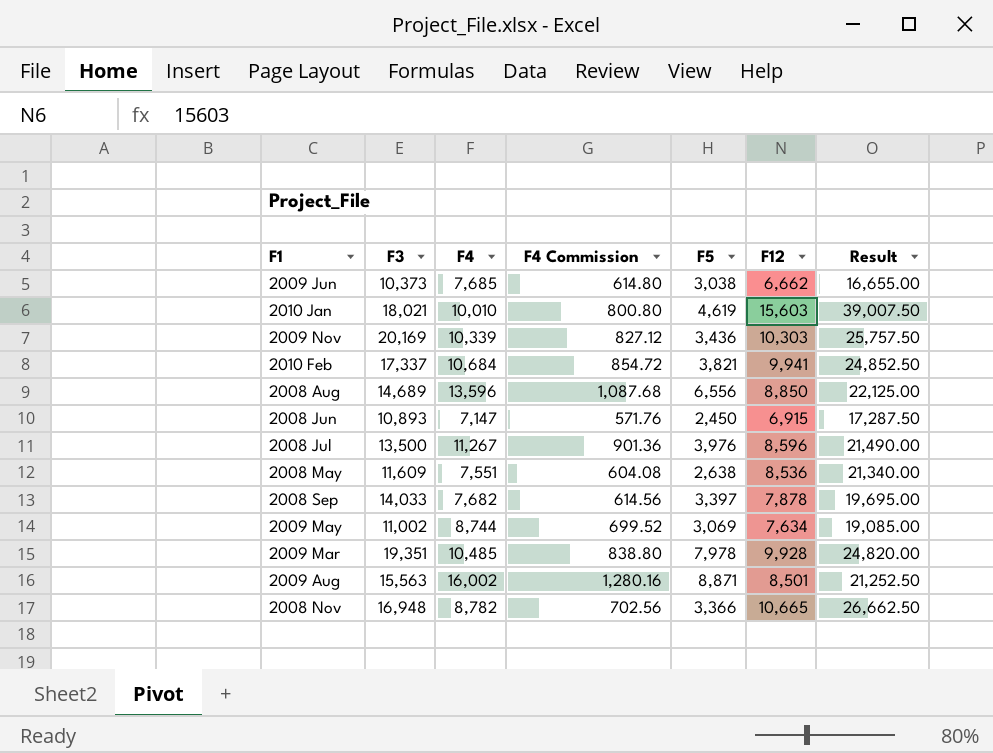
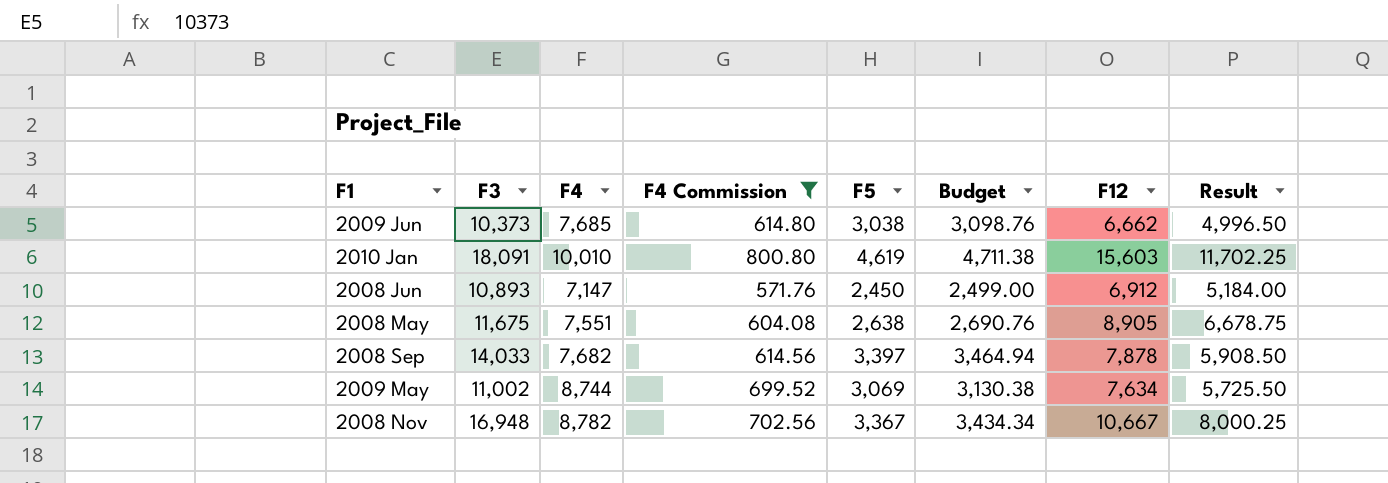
filter: none -> F4 Commission <= 800.80
column Budget | formula: none -> [F5] * 1.02
column Result | formula: [F12] * 2.5 -> [F12] * 0.75
2010 Jan | F3: 18,021 -> 18,091
2008 Jun | F12: 6,915 -> 6,912
2008 May | F3: 11,609 -> 11,675
2008 May | F12: 8,536 -> 8,905
2008 Nov | F5: 3,366 -> 3,367
2008 Nov | F12: 10,665 -> 10,667

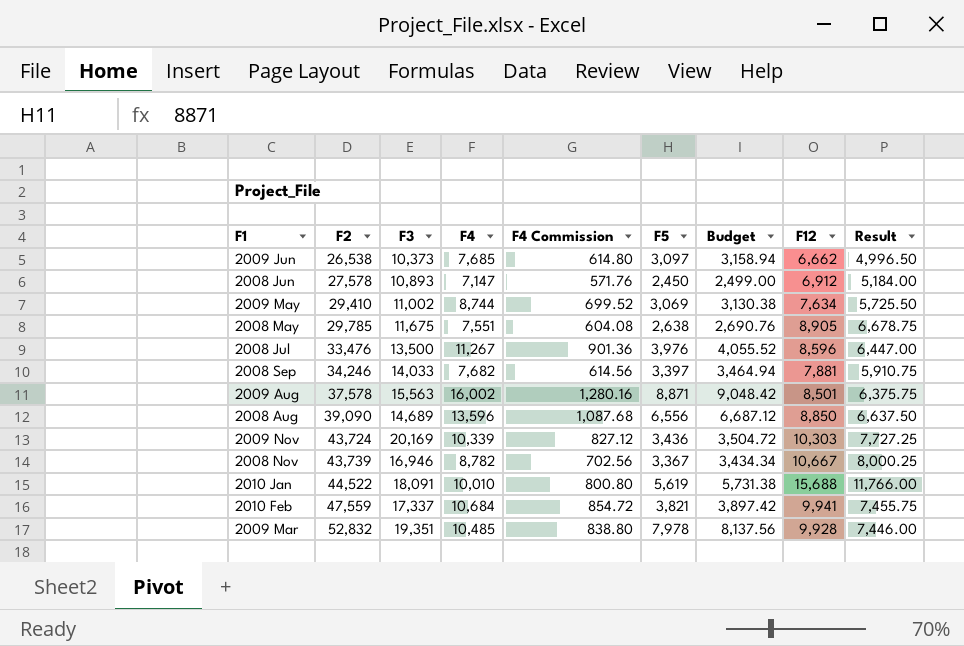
filter: F4 Commission <= 800.80 -> none
row order: none -> F2 ascending
column F2 | position: none -> 2
2009 Jun | F5: 3,038 -> 3,097
2009 Jun | Budget: 3,098.76 -> 3,158.94
2008 Sep | F12: 7,878 -> 7,881
2008 Sep | Result: 5,908.50 -> 5,910.75
2008 Nov | F3: 16,948 -> 16,946
2010 Jan | F5: 4,619 -> 5,619
2010 Jan | Budget: 4,711.38 -> 5,731.38
2010 Jan | F12: 15,603 -> 15,688
2010 Jan | Result: 11,702.25 -> 11,766.00

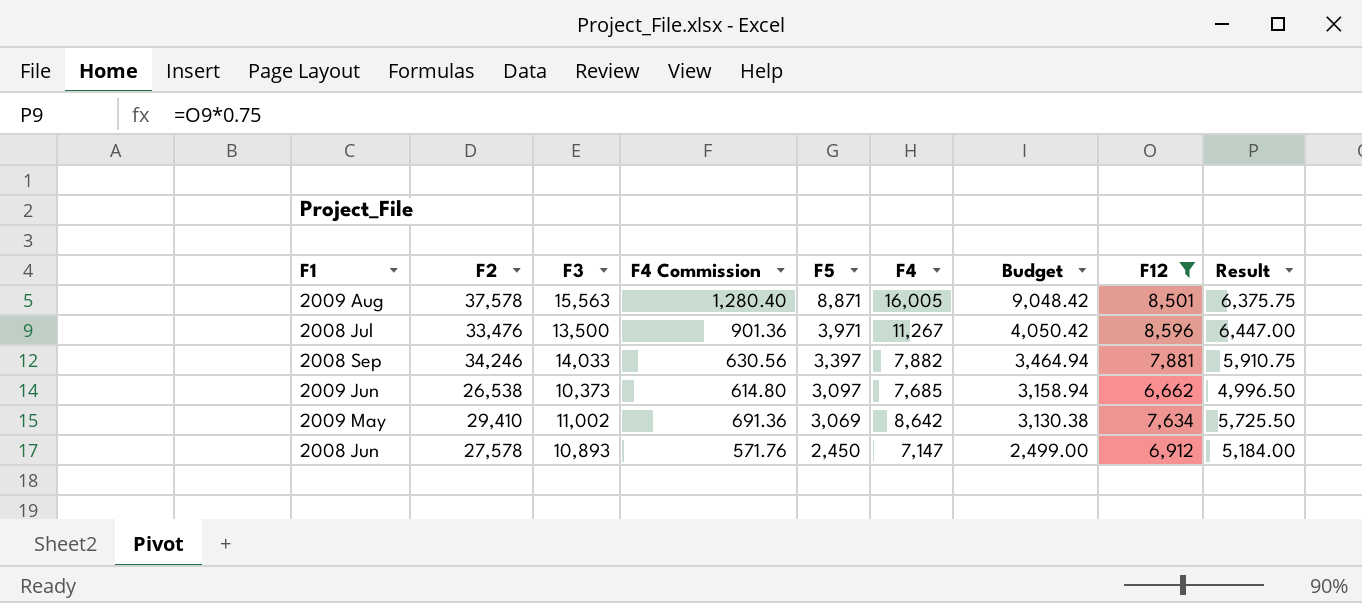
filter: none -> F12 <= 8,596
row order: F2 ascending -> F5 descending
column F4 | position: 4 -> 6
2009 Aug | F4 Commission: 1,280.16 -> 1,280.40
2009 Aug | F4: 16,002 -> 16,005
2008 Jul | F5: 3,976 -> 3,971
2008 Jul | Budget: 4,055.52 -> 4,050.42
2008 Sep | F4 Commission: 614.56 -> 630.56
2008 Sep | F4: 7,682 -> 7,882
2009 May | F4 Commission: 699.52 -> 691.36
2009 May | F4: 8,744 -> 8,642

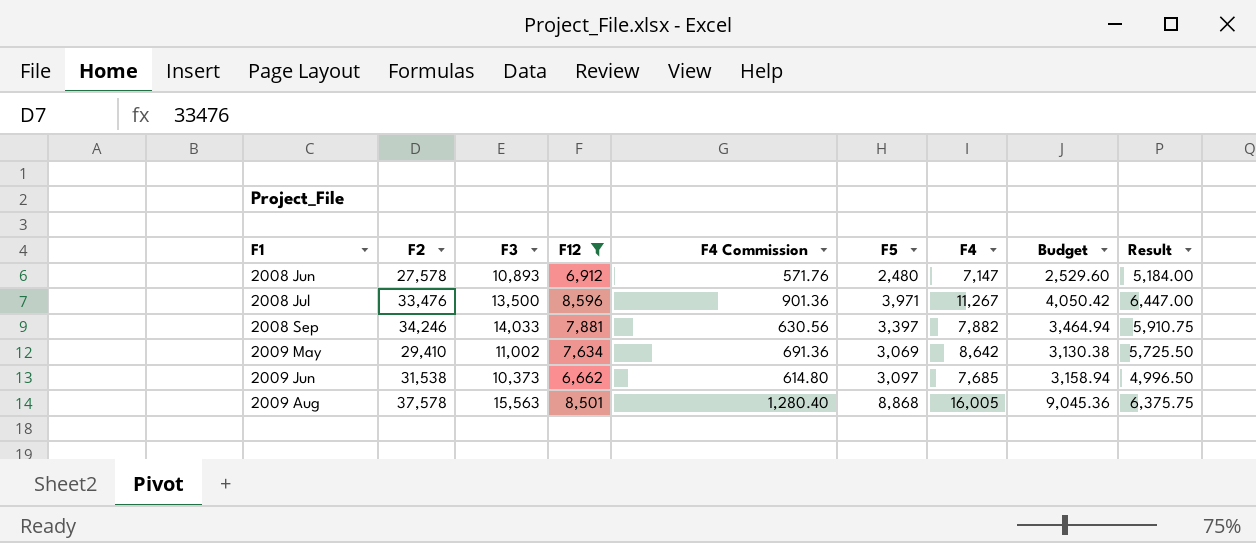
row order: F5 descending -> F1 ascending
column F12 | position: 8 -> 4
2008 Jun | F5: 2,450 -> 2,480
2008 Jun | Budget: 2,499.00 -> 2,529.60
2009 Jun | F2: 26,538 -> 31,538
2009 Aug | F5: 8,871 -> 8,868
2009 Aug | Budget: 9,048.42 -> 9,045.36

